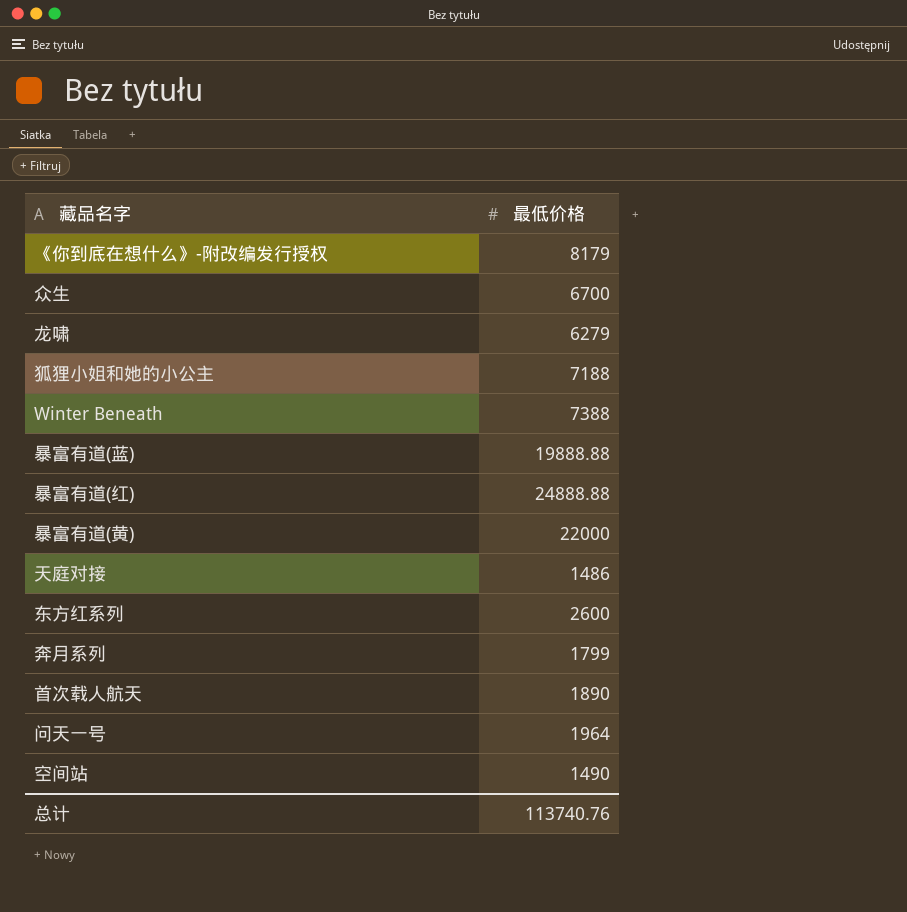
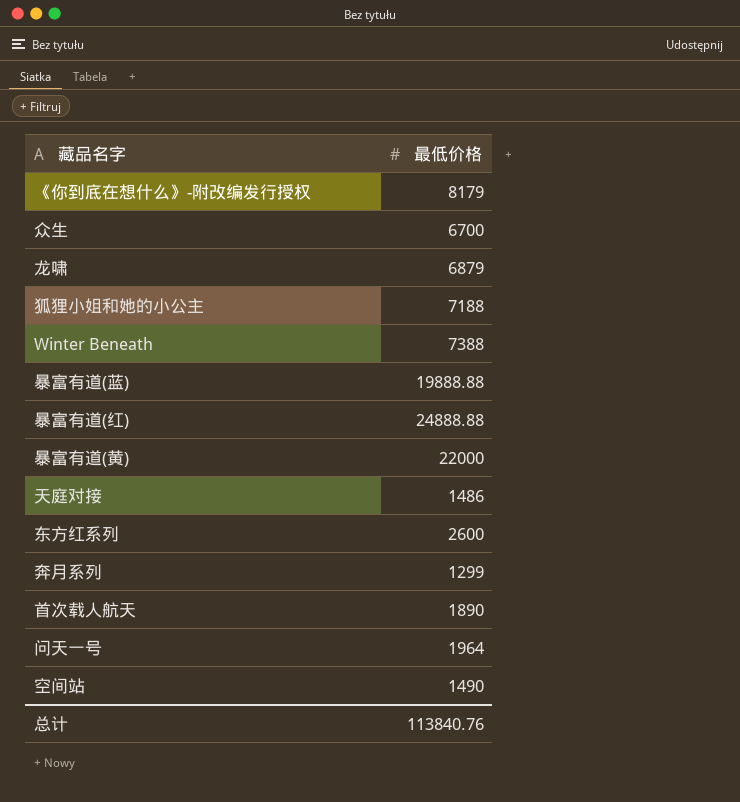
龙啸 | 最低价格: 6279 -> 6879
奔月系列 | 最低价格: 1799 -> 1299
总计 | 最低价格: 113740.76 -> 113840.76

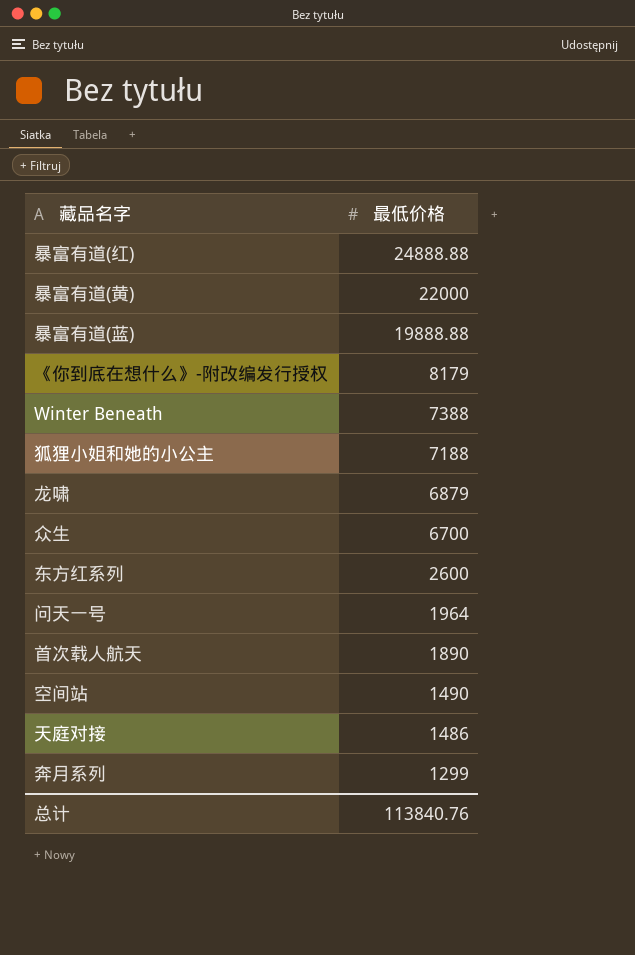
row order: none -> 最低价格 descending

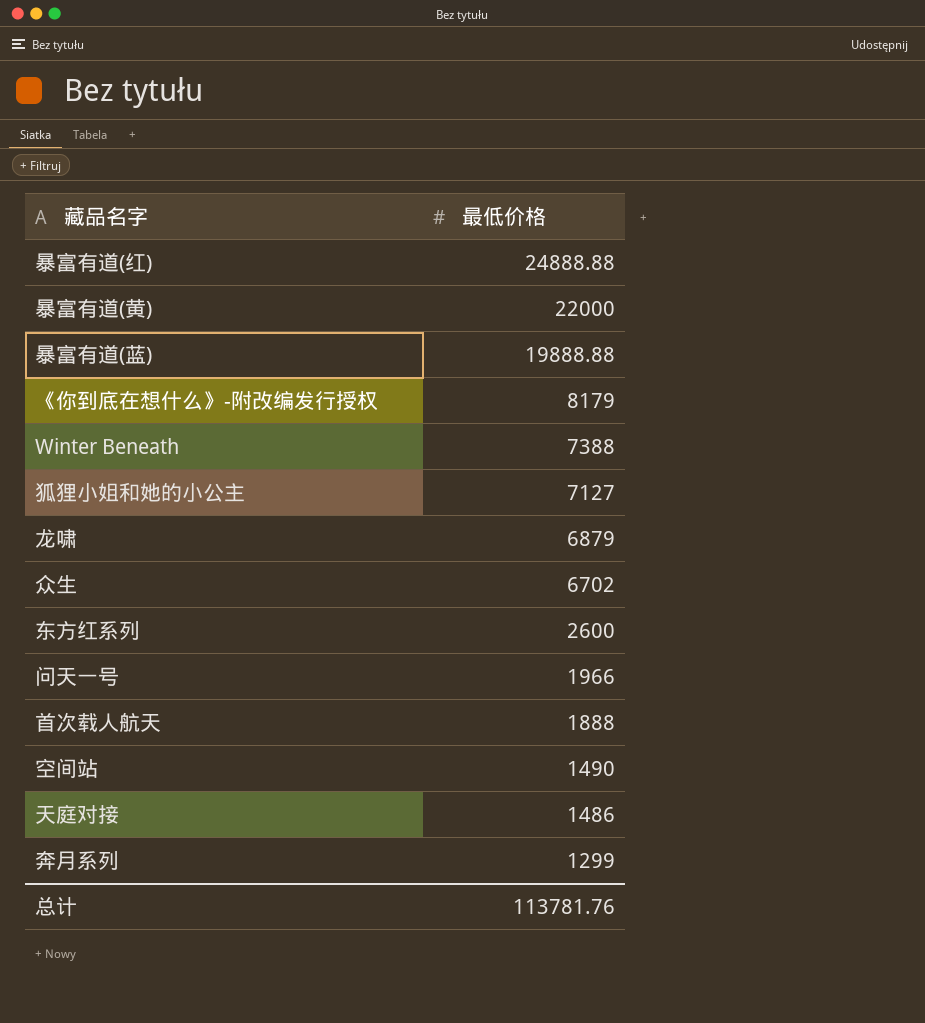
狐狸小姐和她的小公主 | 最低价格: 7188 -> 7127
众生 | 最低价格: 6700 -> 6702
问天一号 | 最低价格: 1964 -> 1966
首次载人航天 | 最低价格: 1890 -> 1888
总计 | 最低价格: 113840.76 -> 113781.76

